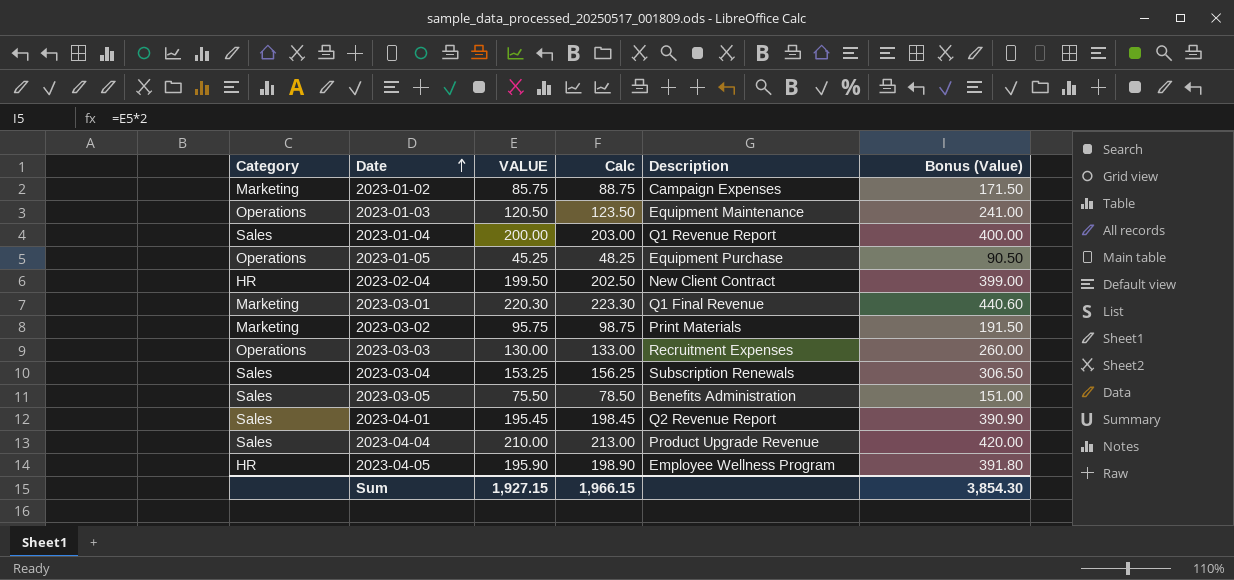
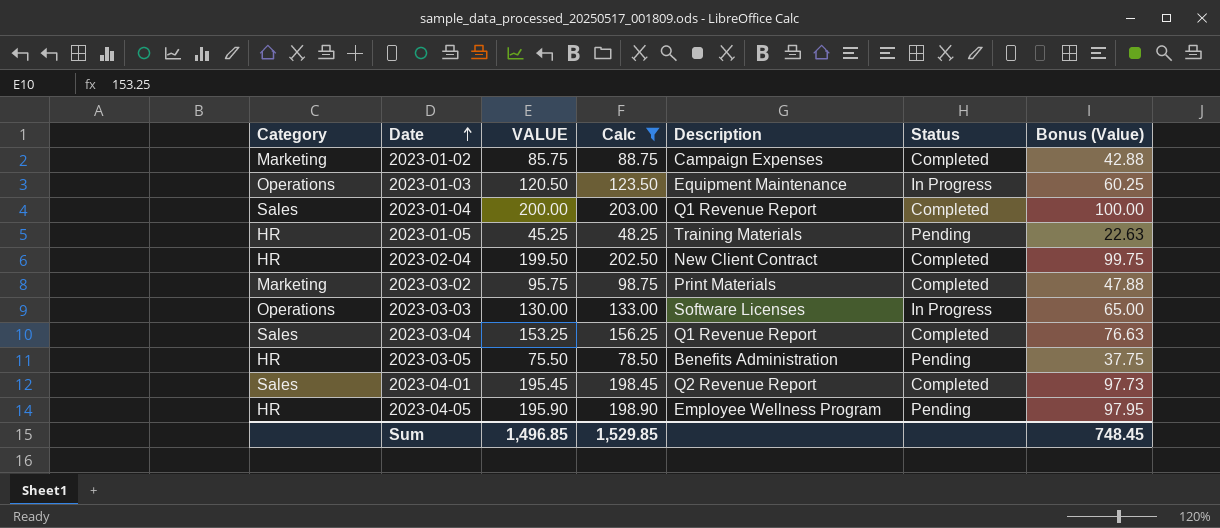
filter: none -> Calc <= 203.00
column Status | position: none -> 6
column Bonus (Value) | formula: [VALUE] * 2 -> [VALUE] * 0.5
2023-01-05 | Category: Operations -> HR
2023-01-05 | Description: Equipment Purchase -> Training Materials
2023-03-03 | Description: Recruitment Expenses -> Software Licenses
2023-03-04 | Description: Subscription Renewals -> Q1 Revenue Report
2023-03-05 | Category: Sales -> HR
Sum | VALUE: 1,927.15 -> 1,496.85
Sum | Calc: 1,966.15 -> 1,529.85
Sum | Bonus (Value): 3,854.30 -> 748.45

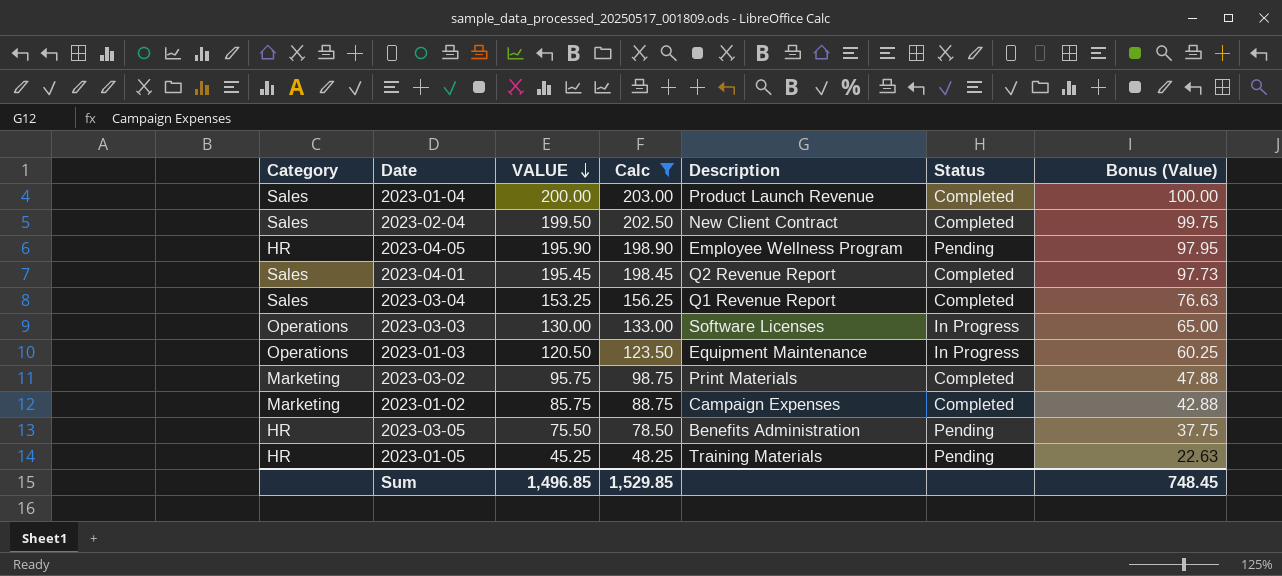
row order: Date ascending -> VALUE descending
2023-01-04 | Description: Q1 Revenue Report -> Product Launch Revenue
2023-02-04 | Category: HR -> Sales

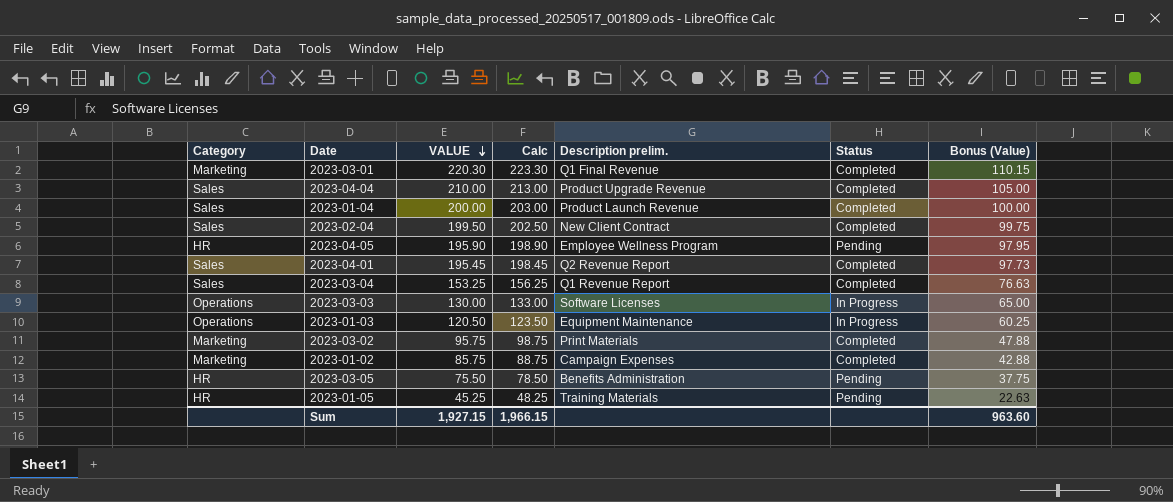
filter: Calc <= 203.00 -> none
column name: Description -> Description prelim.
Sum | VALUE: 1,496.85 -> 1,927.15
Sum | Calc: 1,529.85 -> 1,966.15
Sum | Bonus (Value): 748.45 -> 963.60

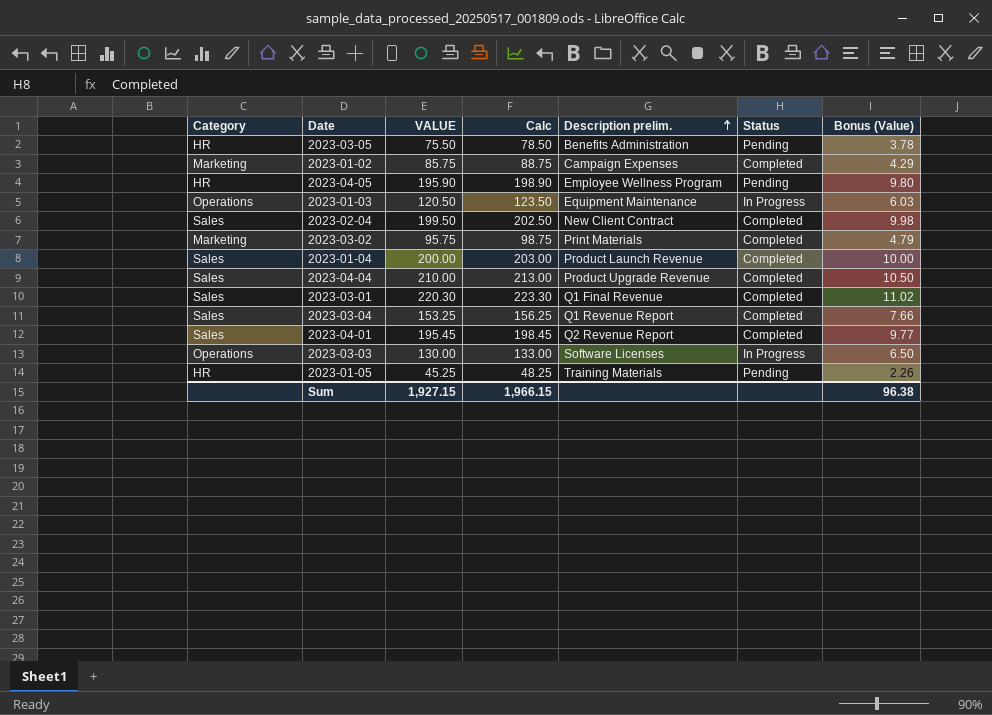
row order: VALUE descending -> Description prelim. ascending
column Bonus (Value) | formula: [VALUE] * 0.5 -> [VALUE] * 0.05
2023-03-01 | Category: Marketing -> Sales
Sum | Bonus (Value): 963.60 -> 96.38

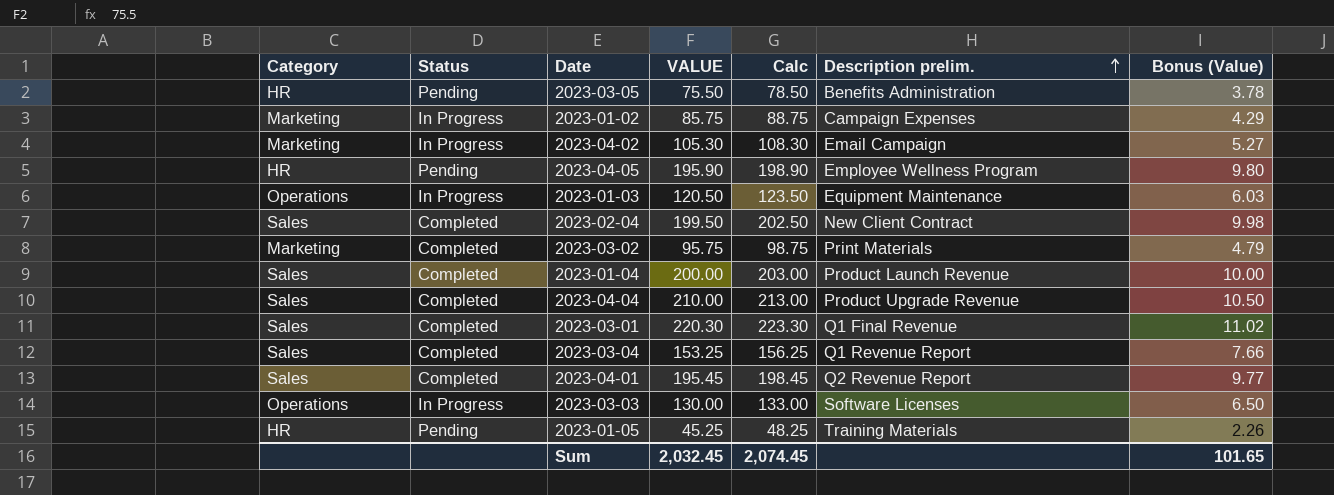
column Status | position: 6 -> 2
2023-01-02 | Status: Completed -> In Progress
row 2023-04-02: none -> Marketing | In Progress | 105.30 | 108.30 | Email Campaign | 5.27
Sum | VALUE: 1,927.15 -> 2,032.45
Sum | Calc: 1,966.15 -> 2,074.45
Sum | Bonus (Value): 96.38 -> 101.65

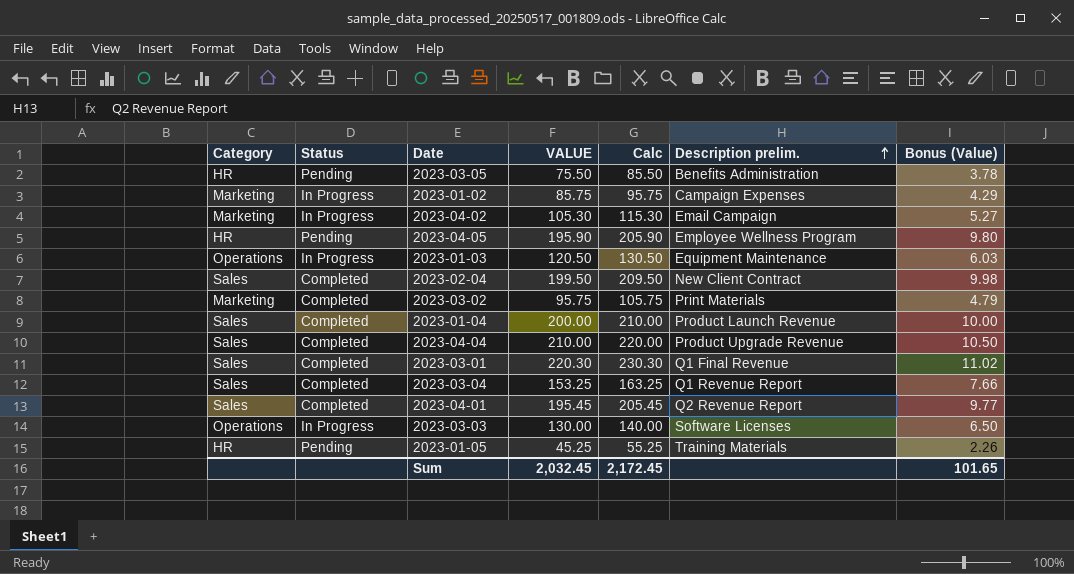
column Calc | formula: [VALUE] + 3 -> [VALUE] + 10
Sum | Calc: 2,074.45 -> 2,172.45

